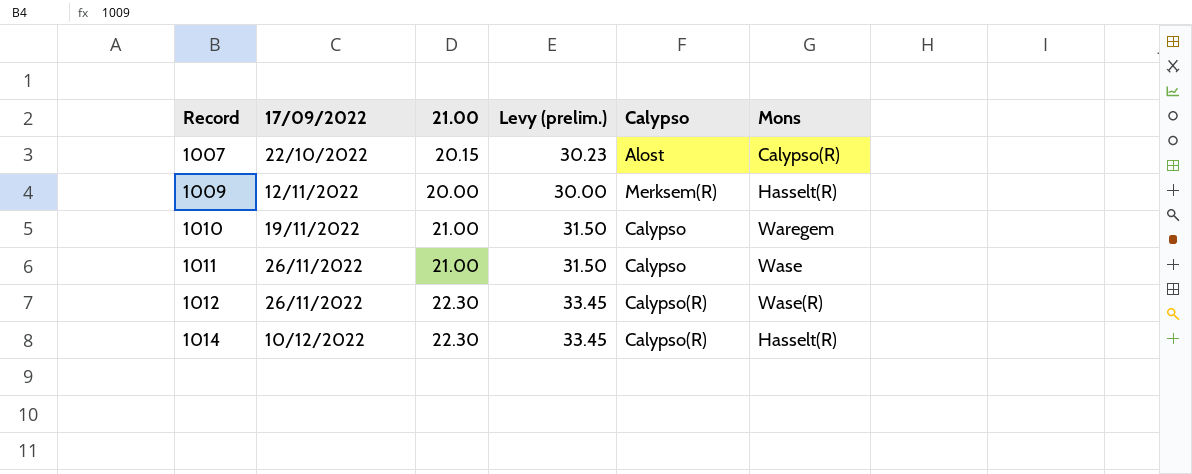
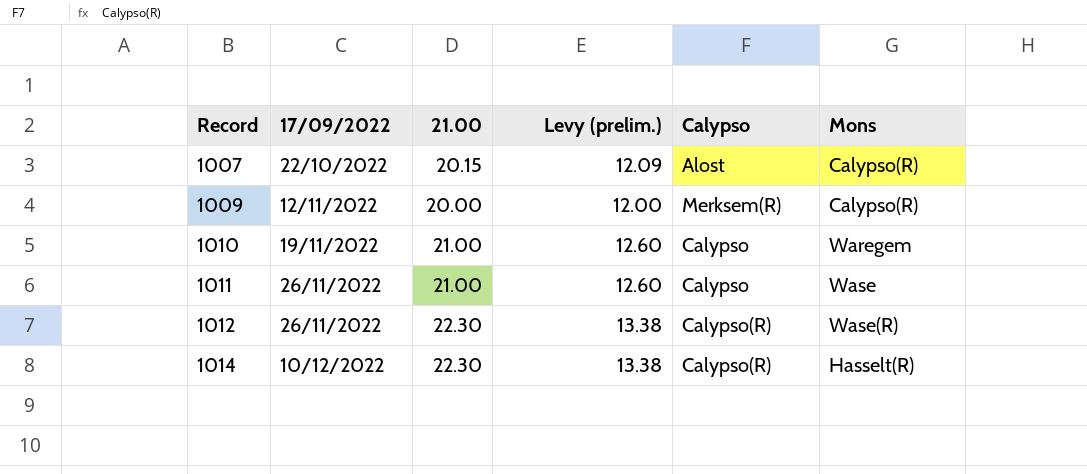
column Levy (prelim.) | formula: [21.00] * 1.5 -> [21.00] * 0.6
1009 | Mons: Hasselt(R) -> Calypso(R)

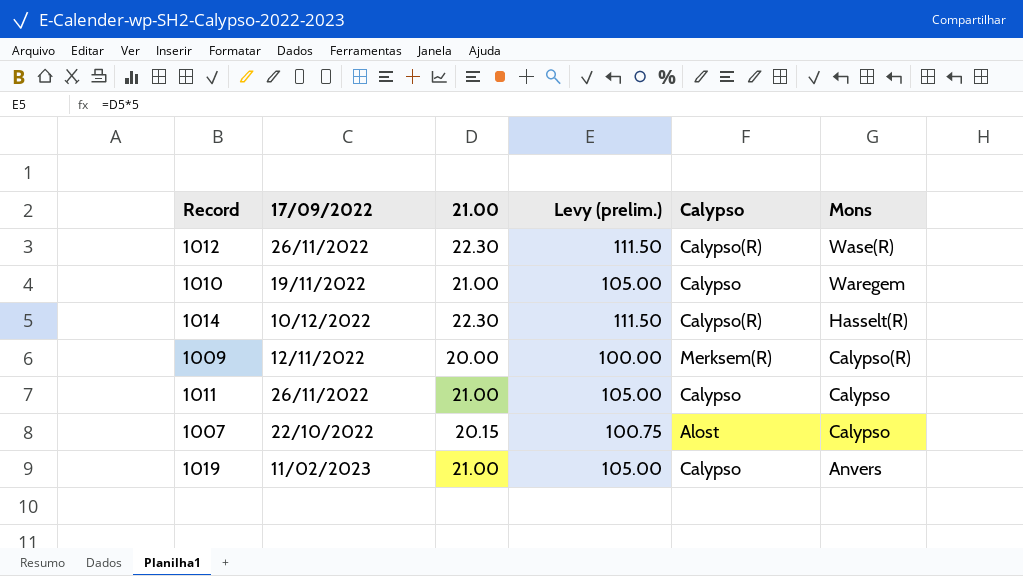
row order: Record ascending -> Mons descending
column Levy (prelim.) | formula: [21.00] * 0.6 -> [21.00] * 5
1011 | Mons: Wase -> Calypso
1007 | Mons: Calypso(R) -> Calypso
row 1019: none -> 11/02/2023 | 21.00 | 105.00 | Calypso | Anvers

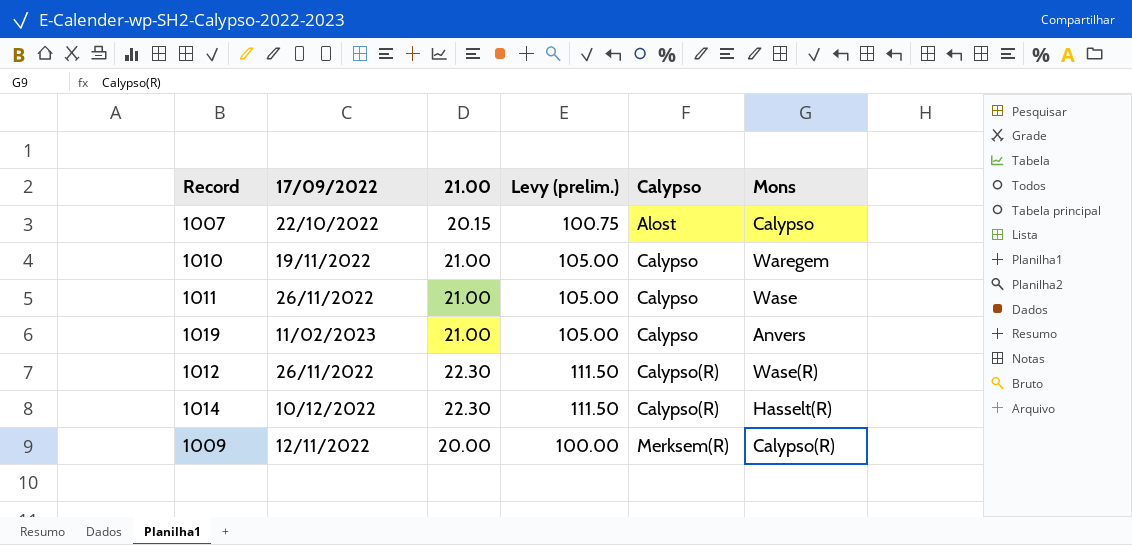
row order: Mons descending -> Calypso ascending
1011 | Mons: Calypso -> Wase

